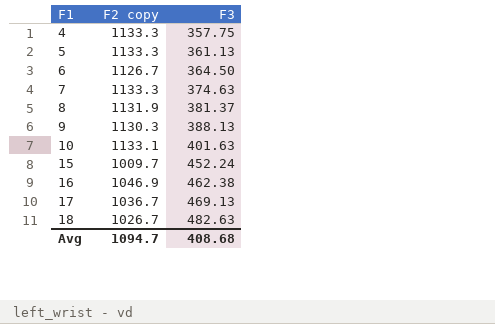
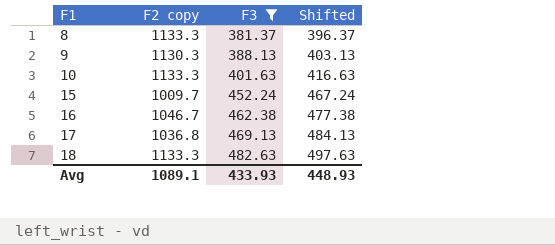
filter: none -> F3 >= 381.37
column Shifted | formula: none -> [F3] + 15
8 | F2 copy: 1131.9 -> 1133.3
10 | F2 copy: 1133.1 -> 1133.3
16 | F2 copy: 1046.9 -> 1046.7
17 | F2 copy: 1036.7 -> 1036.8
18 | F2 copy: 1026.7 -> 1133.3
Avg | F2 copy: 1094.7 -> 1089.1
Avg | F3: 408.68 -> 433.93

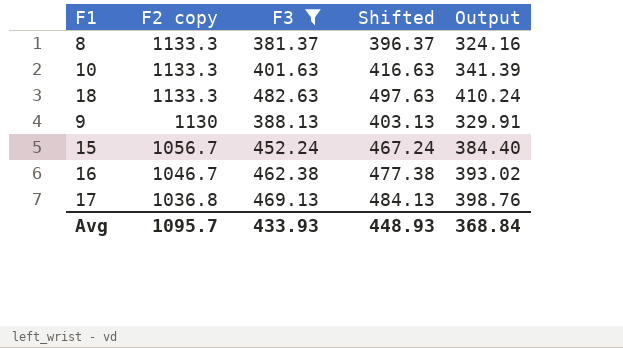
row order: F1 ascending -> F2 copy descending
column Output | formula: none -> [F3] * 0.85
9 | F2 copy: 1130.3 -> 1130
15 | F2 copy: 1009.7 -> 1056.7
Avg | F2 copy: 1089.1 -> 1095.7

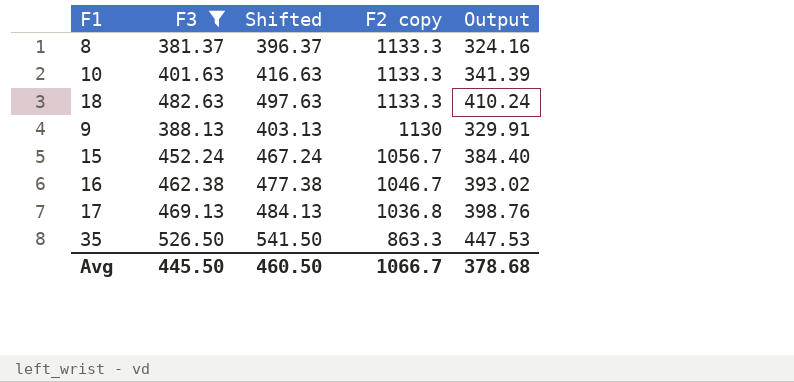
column F2 copy | position: 2 -> 4
row 35: none -> 526.50 | 541.50 | 863.3 | 447.53
Avg | F3: 433.93 -> 445.50
Avg | Shifted: 448.93 -> 460.50
Avg | F2 copy: 1095.7 -> 1066.7
Avg | Output: 368.84 -> 378.68

